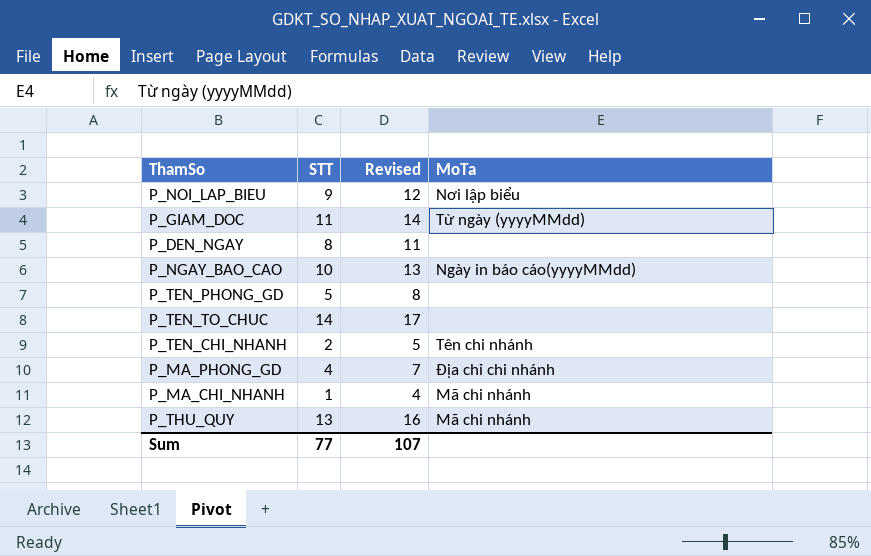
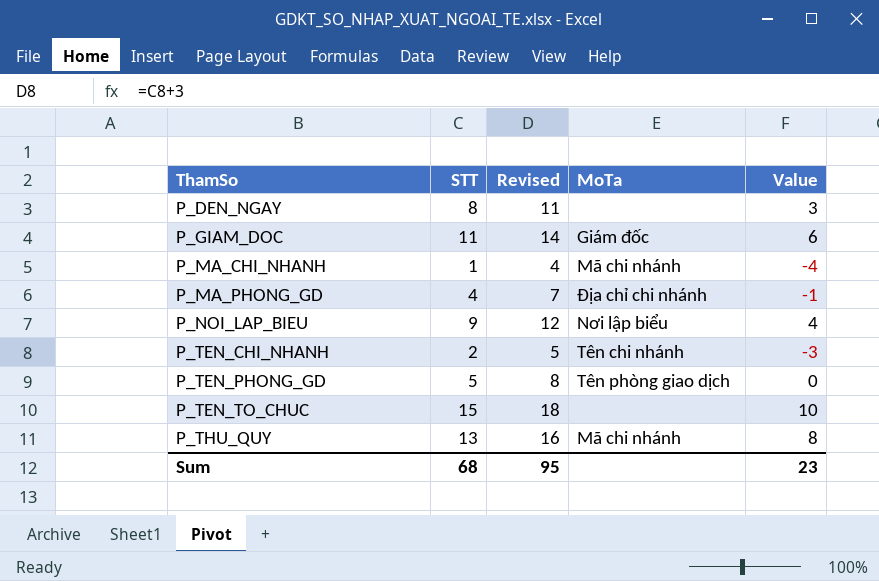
row order: none -> ThamSo ascending
column Value | formula: none -> [STT] - 5
row P_NGAY_BAO_CAO: 10 | 13 | Ngày in báo cáo(yyyyMMdd) -> none
P_GIAM_DOC | MoTa: Từ ngày (yyyyMMdd) -> Giám đốc
P_TEN_PHONG_GD | MoTa: none -> Tên phòng giao dịch
P_TEN_TO_CHUC | STT: 14 -> 15
P_TEN_TO_CHUC | Revised: 17 -> 18
Sum | STT: 77 -> 68
Sum | Revised: 107 -> 95

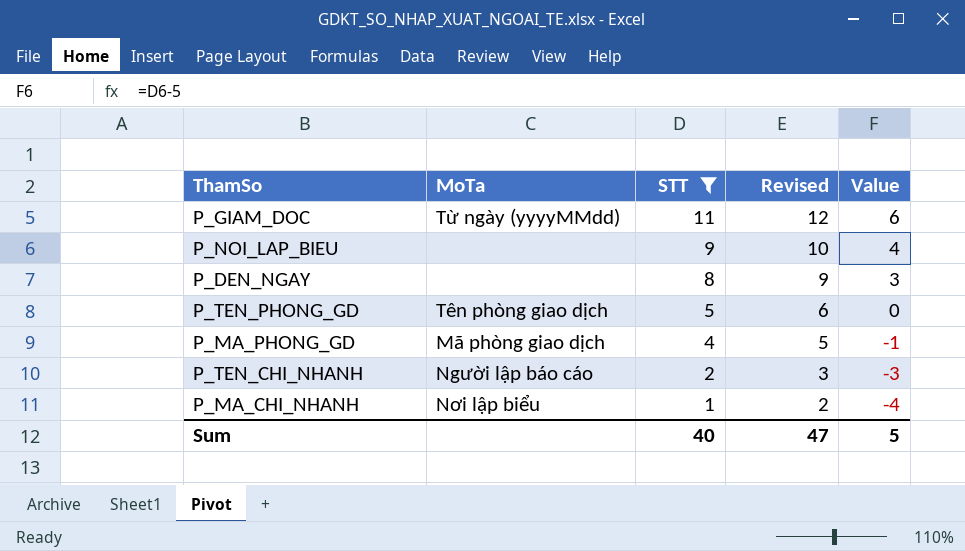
filter: none -> STT <= 11
row order: ThamSo ascending -> STT descending
column MoTa | position: 4 -> 2
column Revised | formula: [STT] + 3 -> [STT] + 1
P_GIAM_DOC | MoTa: Giám đốc -> Từ ngày (yyyyMMdd)
P_NOI_LAP_BIEU | MoTa: Nơi lập biểu -> none
P_MA_PHONG_GD | MoTa: Địa chỉ chi nhánh -> Mã phòng giao dịch
P_TEN_CHI_NHANH | MoTa: Tên chi nhánh -> Người lập báo cáo
P_MA_CHI_NHANH | MoTa: Mã chi nhánh -> Nơi lập biểu
Sum | STT: 68 -> 40
Sum | Revised: 95 -> 47
Sum | Value: 23 -> 5

